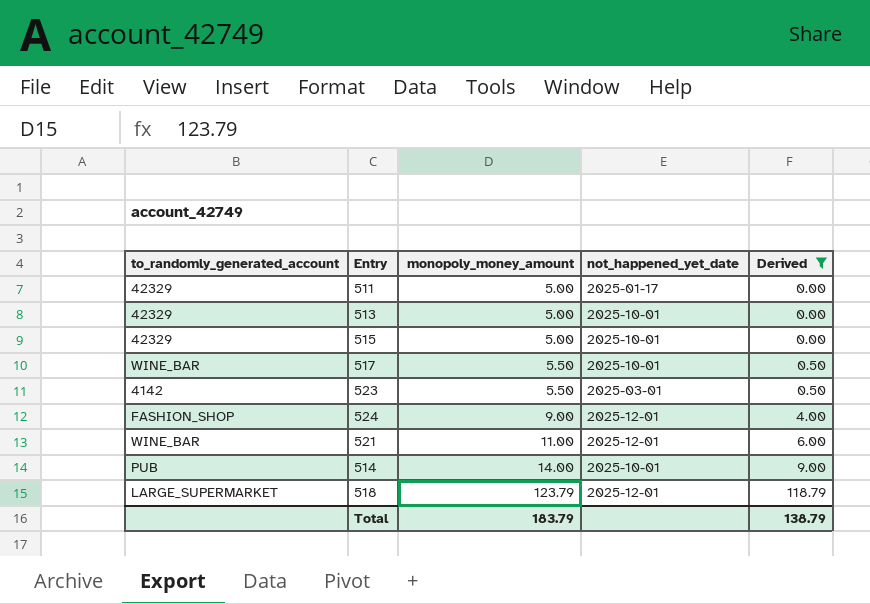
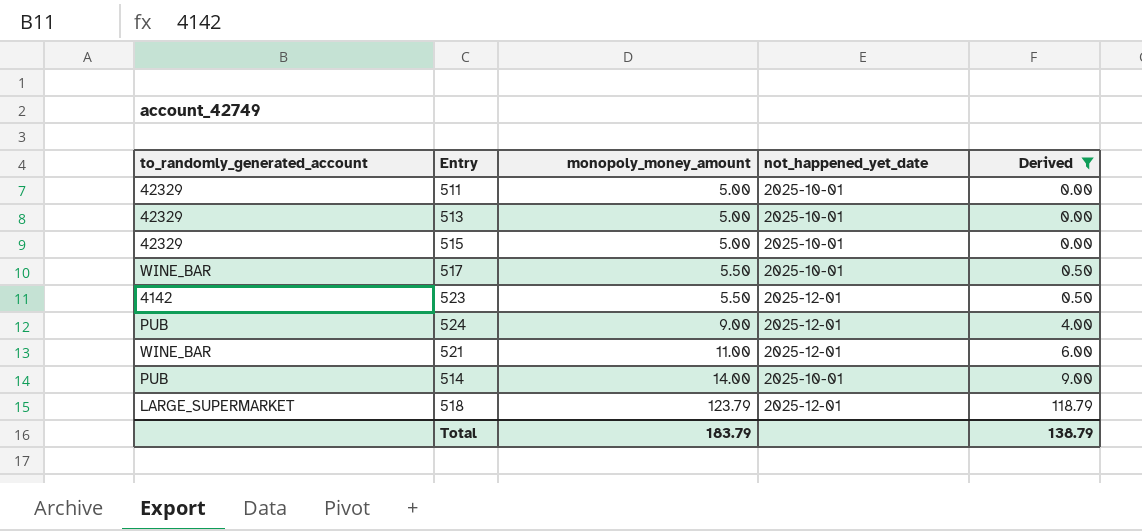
511 | not_happened_yet_date: 2025-01-17 -> 2025-10-01
523 | not_happened_yet_date: 2025-03-01 -> 2025-12-01
524 | to_randomly_generated_account: FASHION_SHOP -> PUB

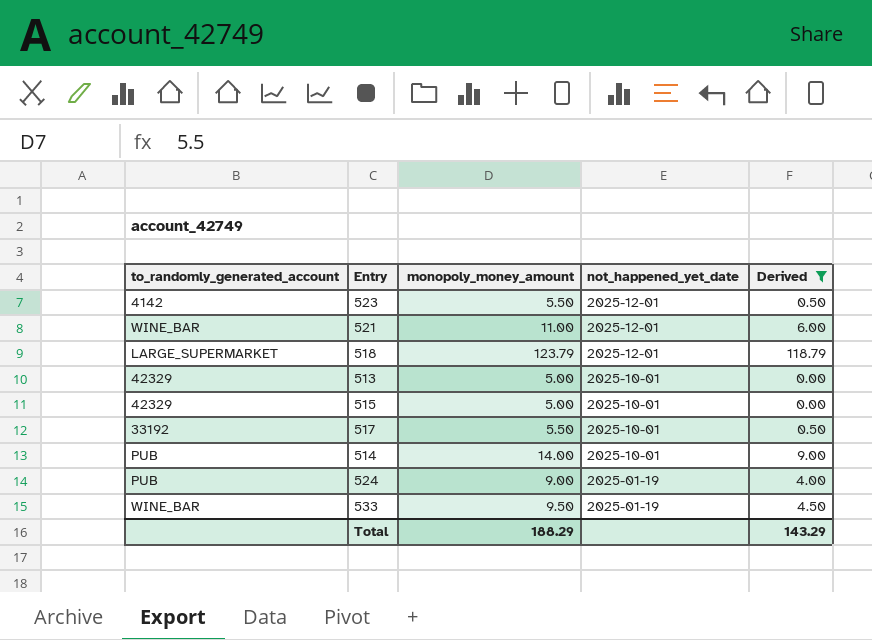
row order: monopoly_money_amount ascending -> not_happened_yet_date descending
row 511: 42329 | 5.00 | 2025-10-01 | 0.00 -> none
517 | to_randomly_generated_account: WINE_BAR -> 33192
524 | not_happened_yet_date: 2025-12-01 -> 2025-01-19
row 533: none -> WINE_BAR | 9.50 | 2025-01-19 | 4.50
Total | monopoly_money_amount: 183.79 -> 188.29
Total | Derived: 138.79 -> 143.29

